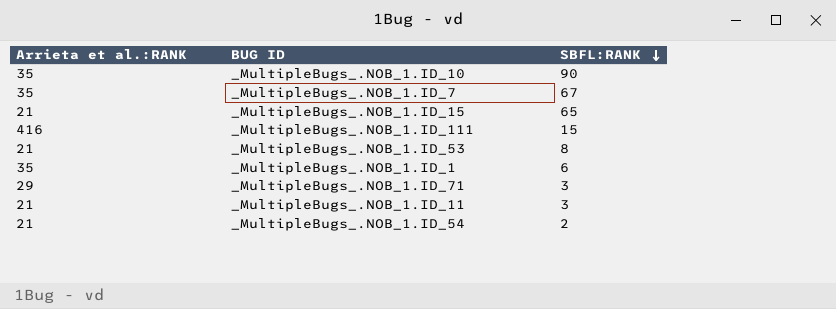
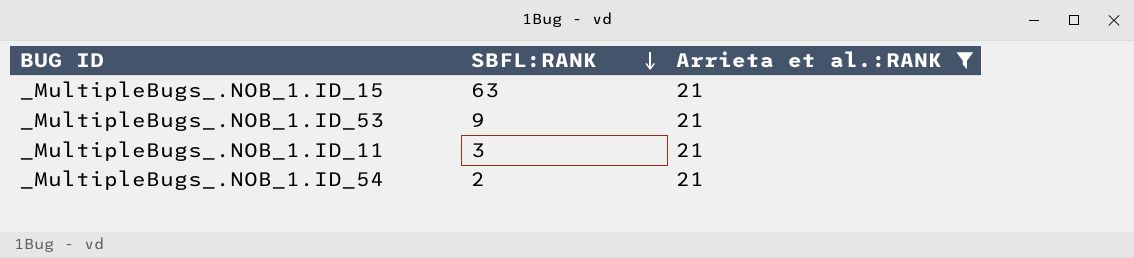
filter: none -> Arrieta et al.:RANK = 21
column Arrieta et al.:RANK | position: 1 -> 3
_MultipleBugs_.NOB_1.ID_15 | SBFL:RANK: 65 -> 63
_MultipleBugs_.NOB_1.ID_53 | SBFL:RANK: 8 -> 9

